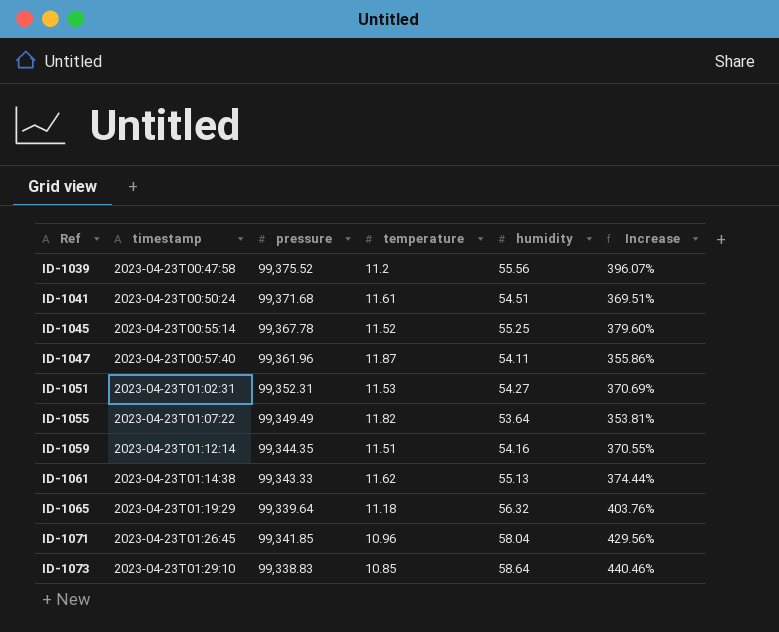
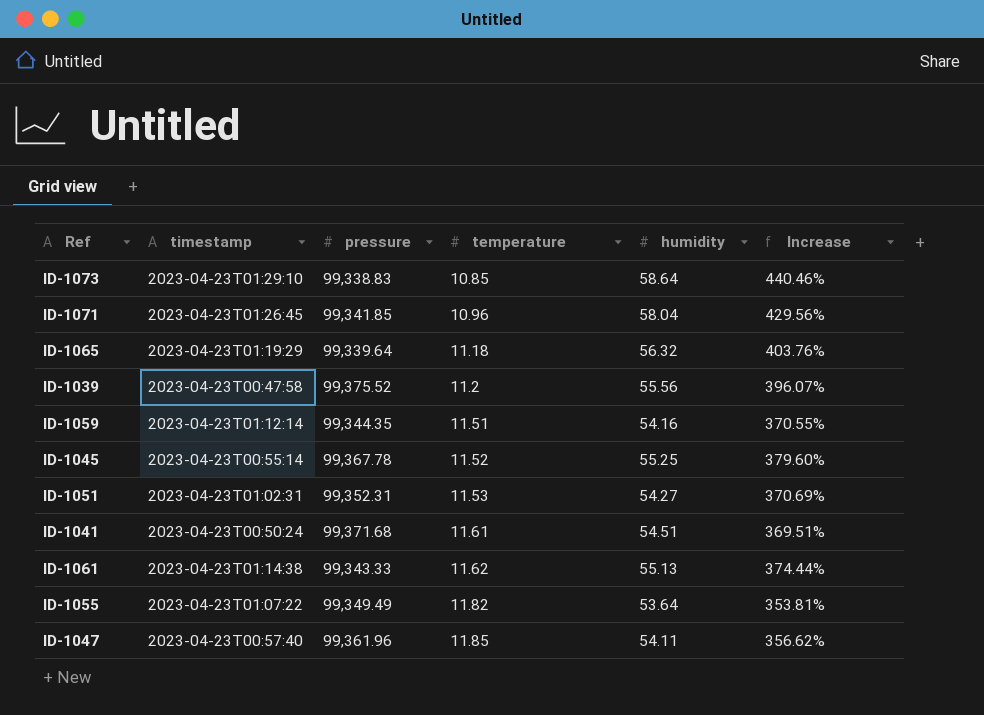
row order: Ref ascending -> temperature ascending
ID-1047 | temperature: 11.87 -> 11.85
ID-1047 | Increase: 355.86% -> 356.62%

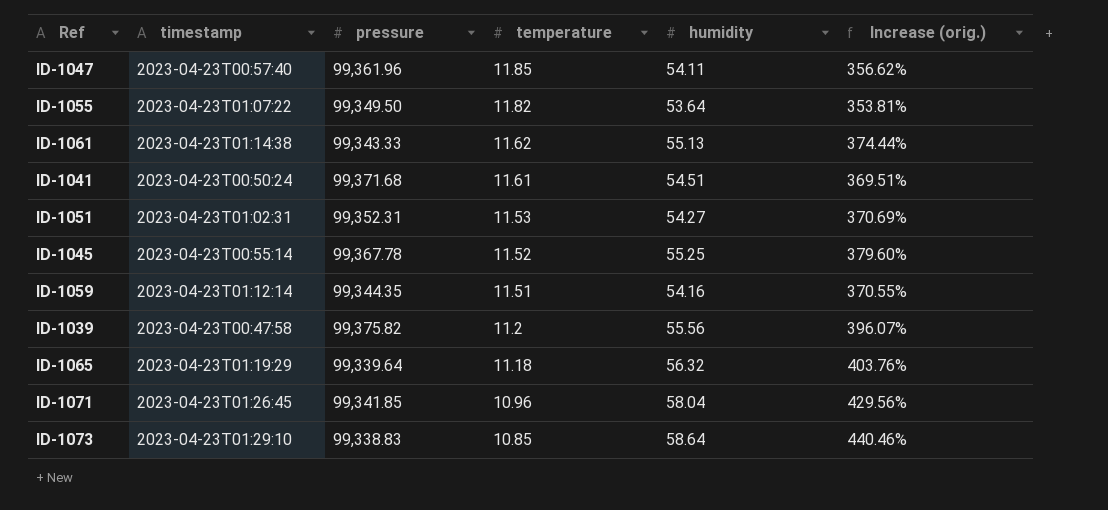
row order: temperature ascending -> temperature descending
column name: Increase -> Increase (orig.)
ID-1055 | pressure: 99,349.49 -> 99,349.50
ID-1039 | pressure: 99,375.52 -> 99,375.82

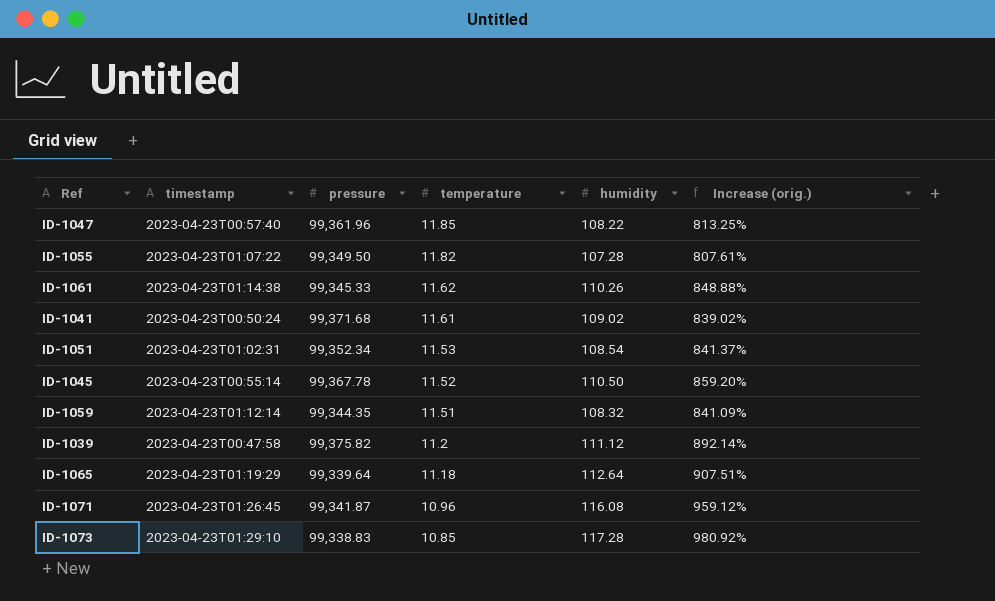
ID-1047 | humidity: 54.11 -> 108.22
ID-1047 | Increase (orig.): 356.62% -> 813.25%
ID-1055 | humidity: 53.64 -> 107.28
ID-1055 | Increase (orig.): 353.81% -> 807.61%
ID-1061 | pressure: 99,343.33 -> 99,345.33
ID-1061 | humidity: 55.13 -> 110.26
ID-1061 | Increase (orig.): 374.44% -> 848.88%
ID-1041 | humidity: 54.51 -> 109.02
ID-1041 | Increase (orig.): 369.51% -> 839.02%
ID-1051 | pressure: 99,352.31 -> 99,352.34
ID-1051 | humidity: 54.27 -> 108.54
ID-1051 | Increase (orig.): 370.69% -> 841.37%
ID-1045 | humidity: 55.25 -> 110.50
ID-1045 | Increase (orig.): 379.60% -> 859.20%
ID-1059 | humidity: 54.16 -> 108.32
ID-1059 | Increase (orig.): 370.55% -> 841.09%
ID-1039 | humidity: 55.56 -> 111.12
ID-1039 | Increase (orig.): 396.07% -> 892.14%
ID-1065 | humidity: 56.32 -> 112.64
ID-1065 | Increase (orig.): 403.76% -> 907.51%
ID-1071 | pressure: 99,341.85 -> 99,341.87
ID-1071 | humidity: 58.04 -> 116.08
ID-1071 | Increase (orig.): 429.56% -> 959.12%
ID-1073 | humidity: 58.64 -> 117.28
ID-1073 | Increase (orig.): 440.46% -> 980.92%

